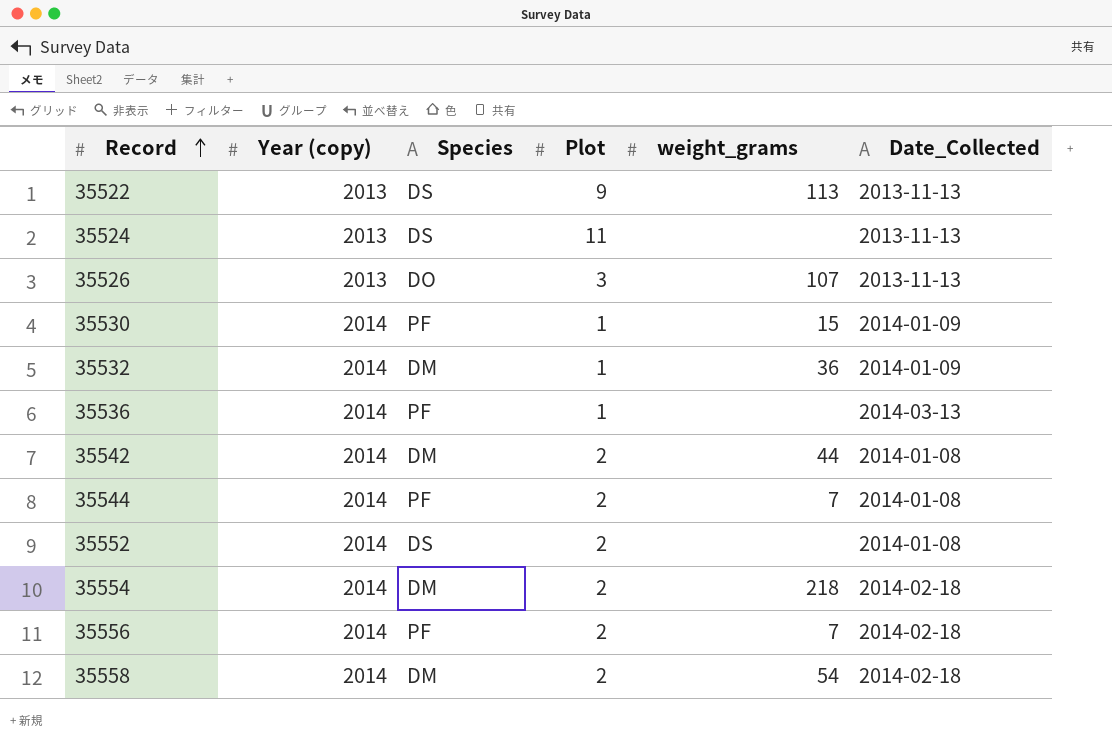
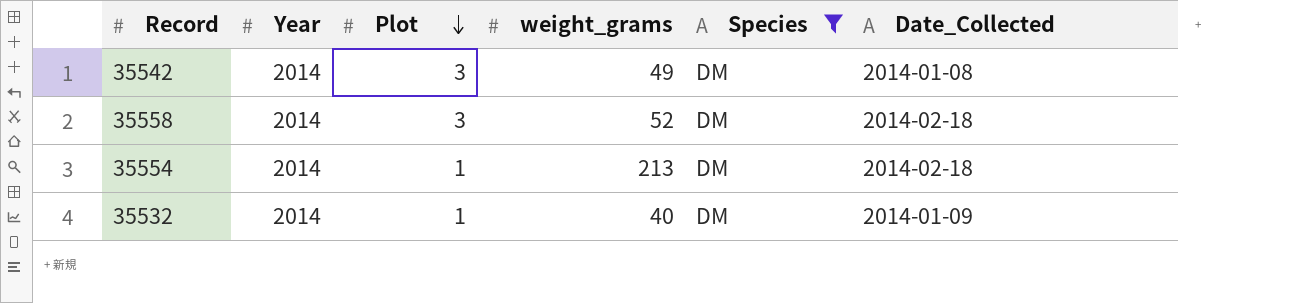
filter: none -> Species = DM
row order: Record ascending -> Plot descending
column name: Year (copy) -> Year
column Species | position: 3 -> 5
35542 | Plot: 2 -> 3
35542 | weight_grams: 44 -> 49
35558 | Plot: 2 -> 3
35558 | weight_grams: 54 -> 52
35554 | Plot: 2 -> 1
35554 | weight_grams: 218 -> 213
35532 | weight_grams: 36 -> 40

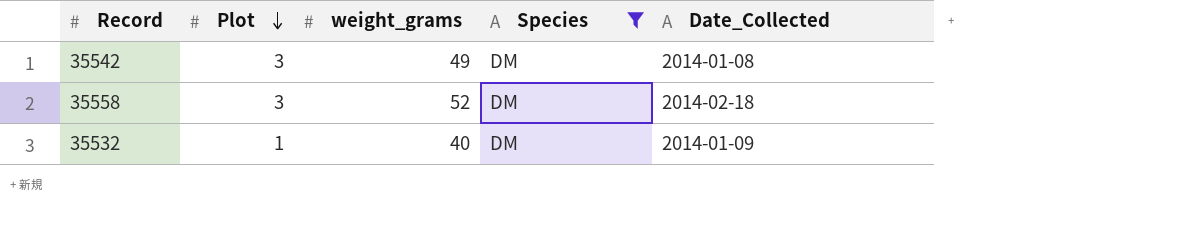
column Year | position: 2 -> none
row 35554: 2014 | 1 | 213 | DM | 2014-02-18 -> none

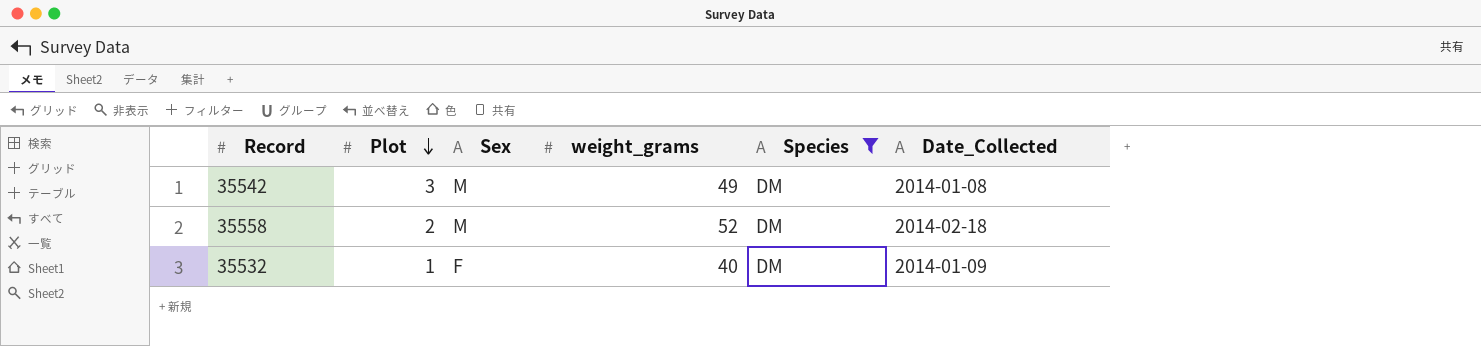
column Sex | position: none -> 3
35558 | Plot: 3 -> 2

